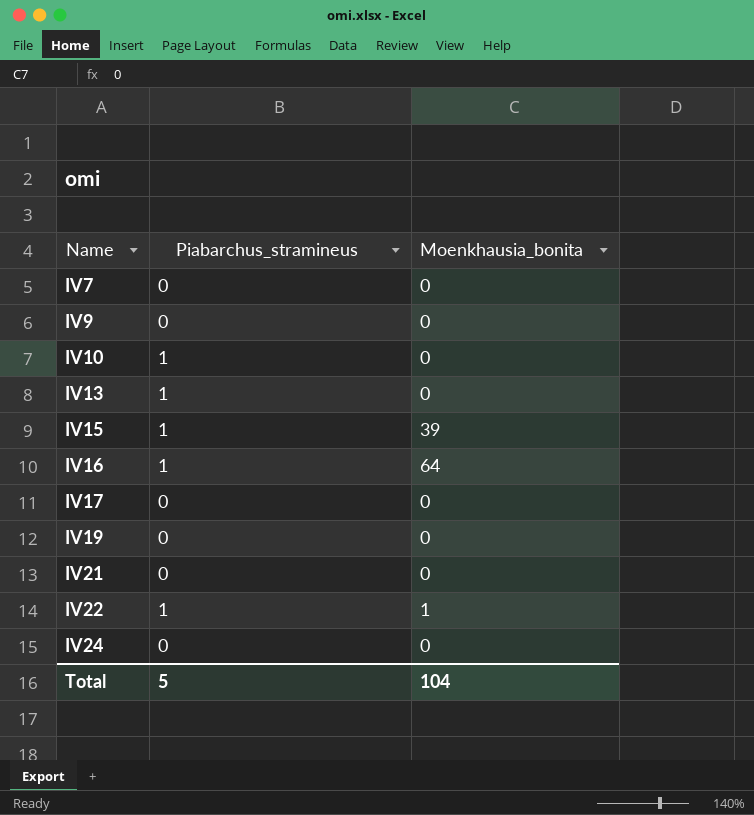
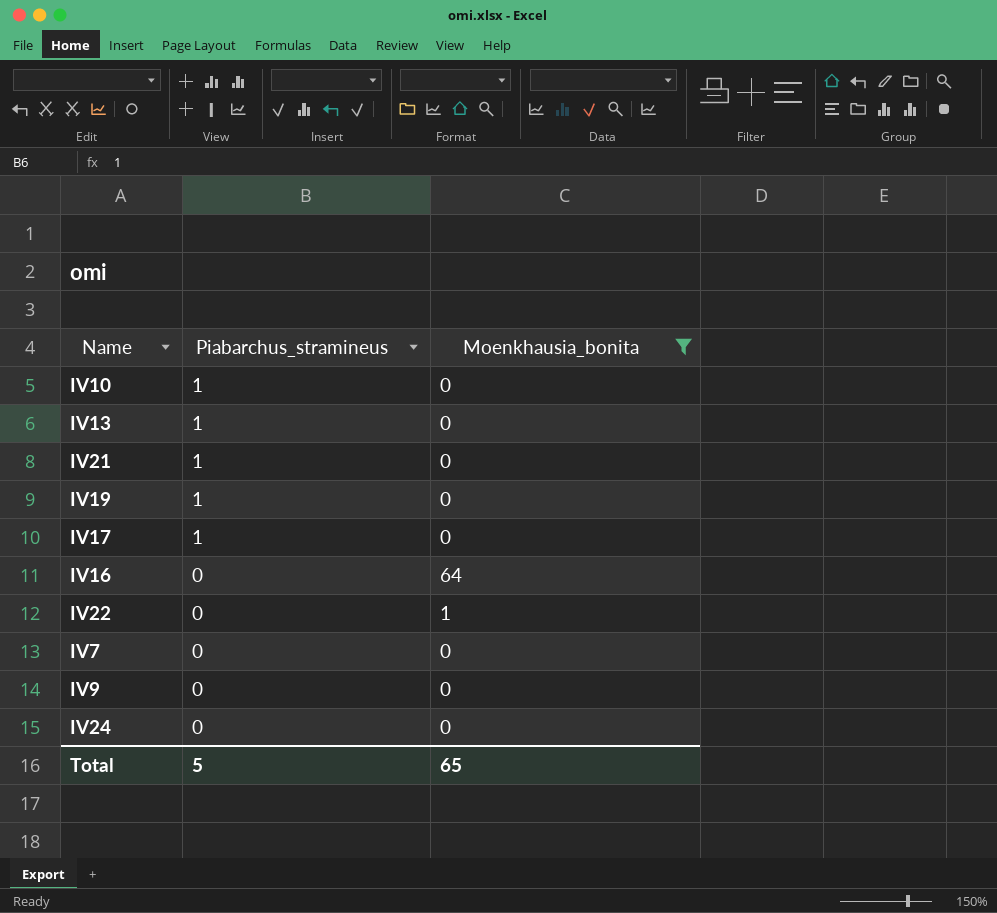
filter: none -> Moenkhausia_bonita != 39
row order: Name ascending -> Piabarchus_stramineus descending
IV21 | Piabarchus_stramineus: 0 -> 1
IV19 | Piabarchus_stramineus: 0 -> 1
IV17 | Piabarchus_stramineus: 0 -> 1
IV16 | Piabarchus_stramineus: 1 -> 0
IV22 | Piabarchus_stramineus: 1 -> 0
Total | Moenkhausia_bonita: 104 -> 65

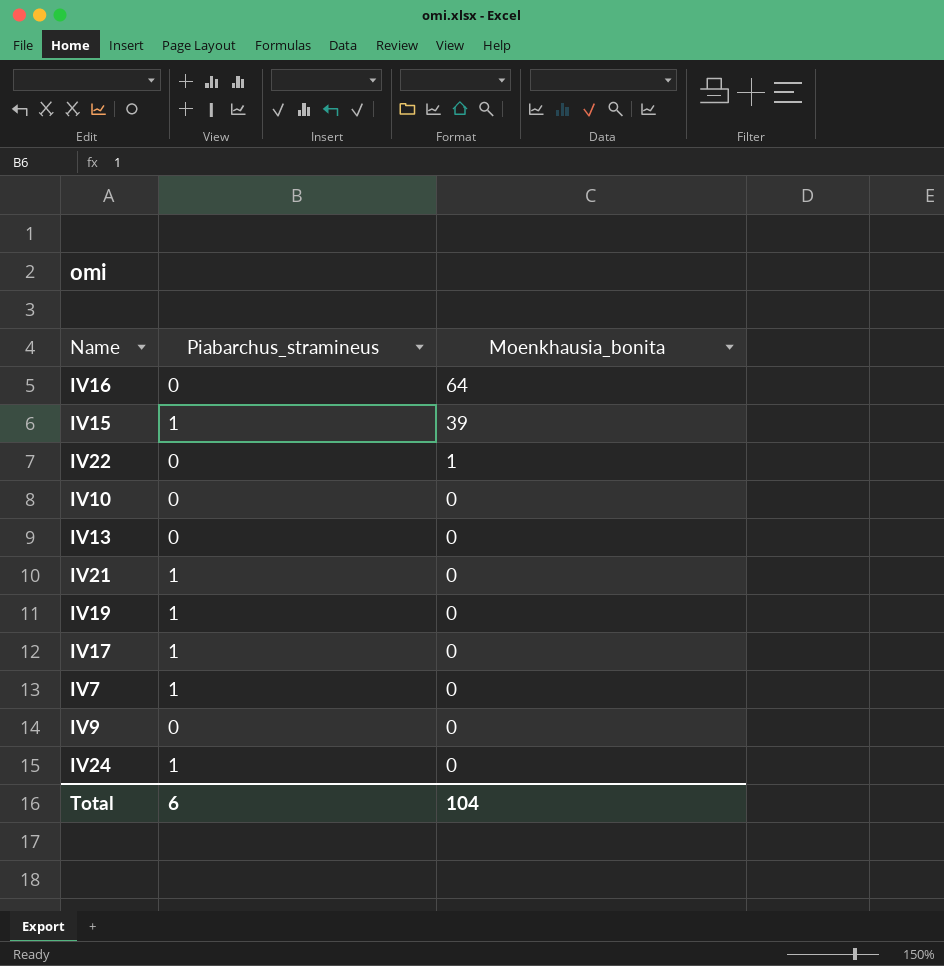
filter: Moenkhausia_bonita != 39 -> none
row order: Piabarchus_stramineus descending -> Moenkhausia_bonita descending
IV10 | Piabarchus_stramineus: 1 -> 0
IV13 | Piabarchus_stramineus: 1 -> 0
IV7 | Piabarchus_stramineus: 0 -> 1
IV24 | Piabarchus_stramineus: 0 -> 1
Total | Piabarchus_stramineus: 5 -> 6
Total | Moenkhausia_bonita: 65 -> 104

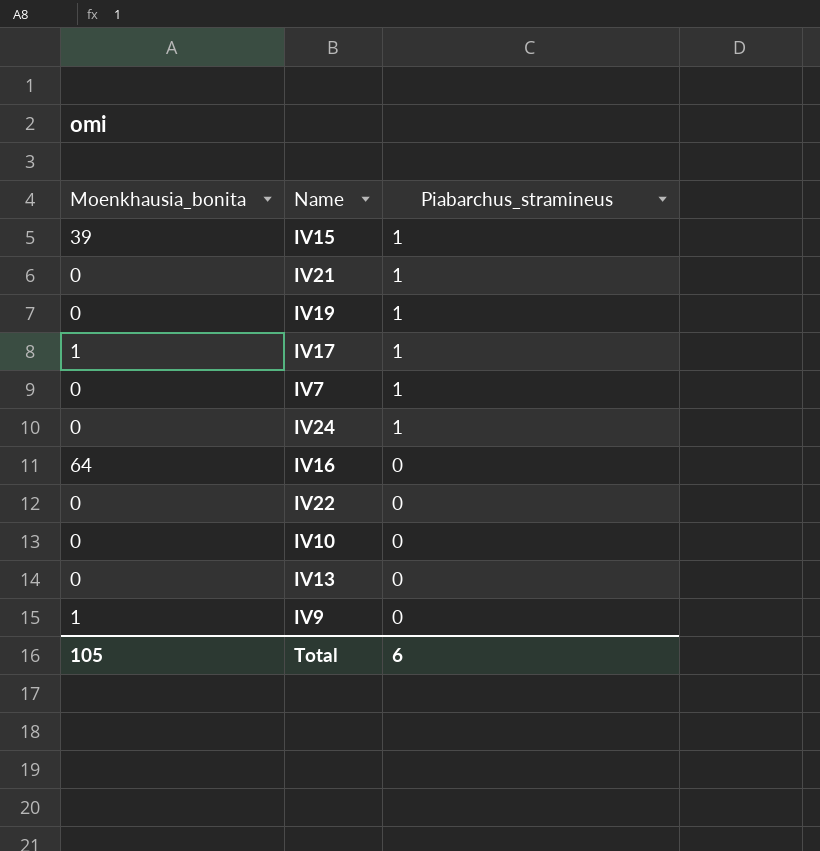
row order: Moenkhausia_bonita descending -> Piabarchus_stramineus descending
column Moenkhausia_bonita | position: 3 -> 1
IV17 | Moenkhausia_bonita: 0 -> 1
IV22 | Moenkhausia_bonita: 1 -> 0
IV9 | Moenkhausia_bonita: 0 -> 1
Total | Moenkhausia_bonita: 104 -> 105

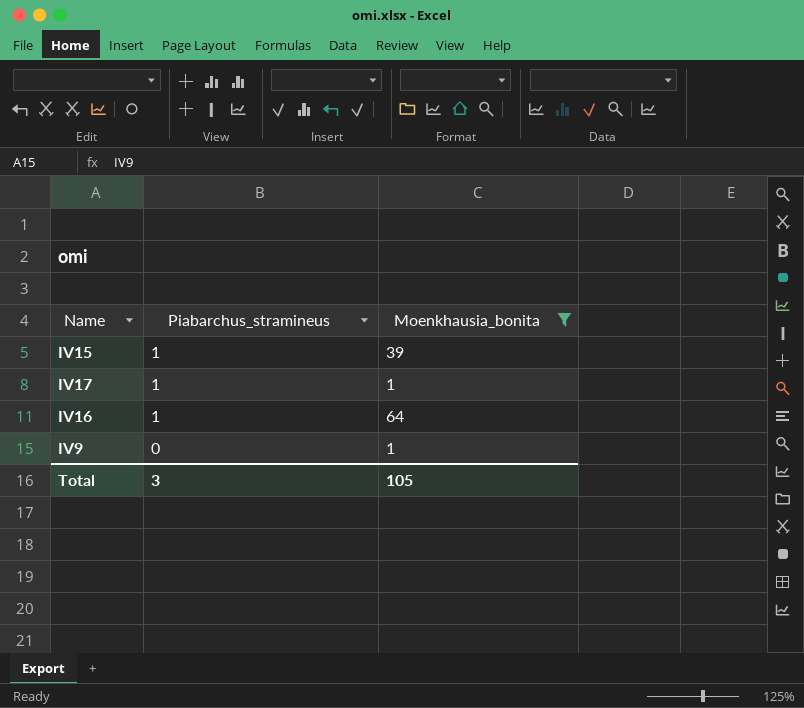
filter: none -> Moenkhausia_bonita != 0
column Moenkhausia_bonita | position: 1 -> 3
IV16 | Piabarchus_stramineus: 0 -> 1
Total | Piabarchus_stramineus: 6 -> 3

